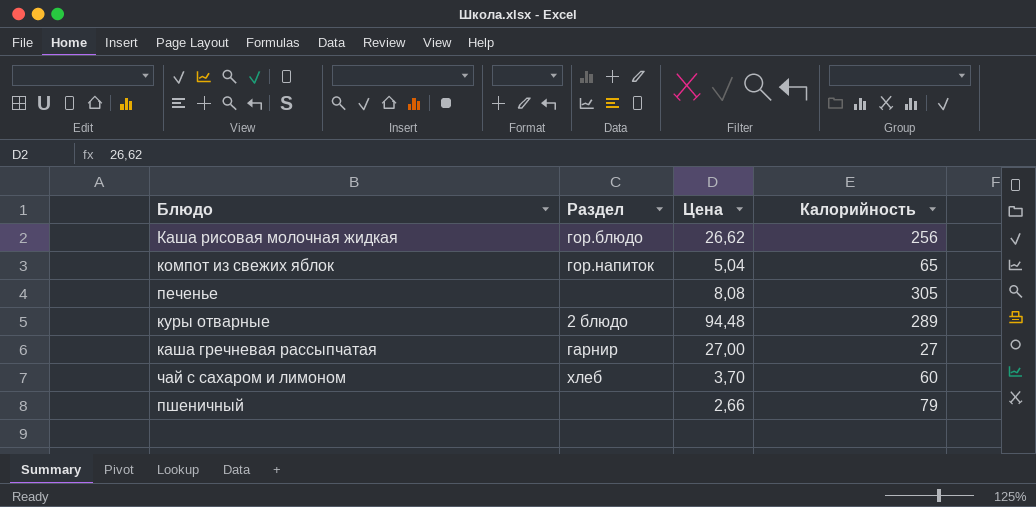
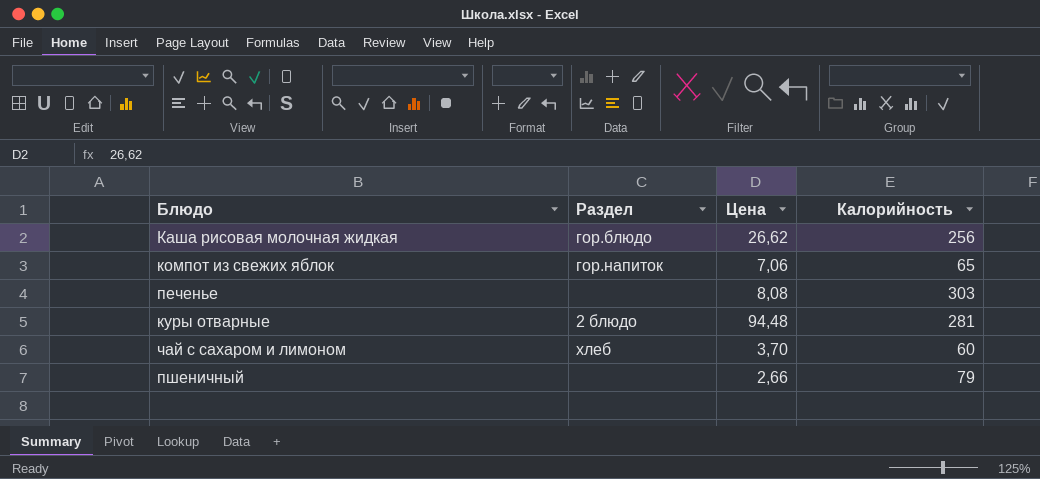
row каша гречневая рассыпчатая: гарнир | 27,00 | 27 -> none
компот из свежих яблок | Цена: 5,04 -> 7,06
печенье | Калорийность: 305 -> 303
куры отварные | Калорийность: 289 -> 281

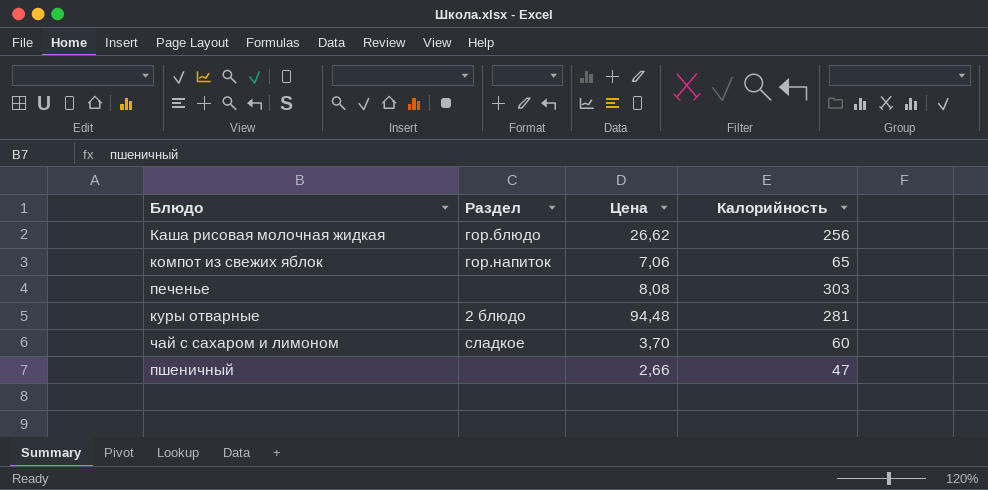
чай с сахаром и лимоном | Раздел: хлеб -> сладкое
пшеничный | Калорийность: 79 -> 47

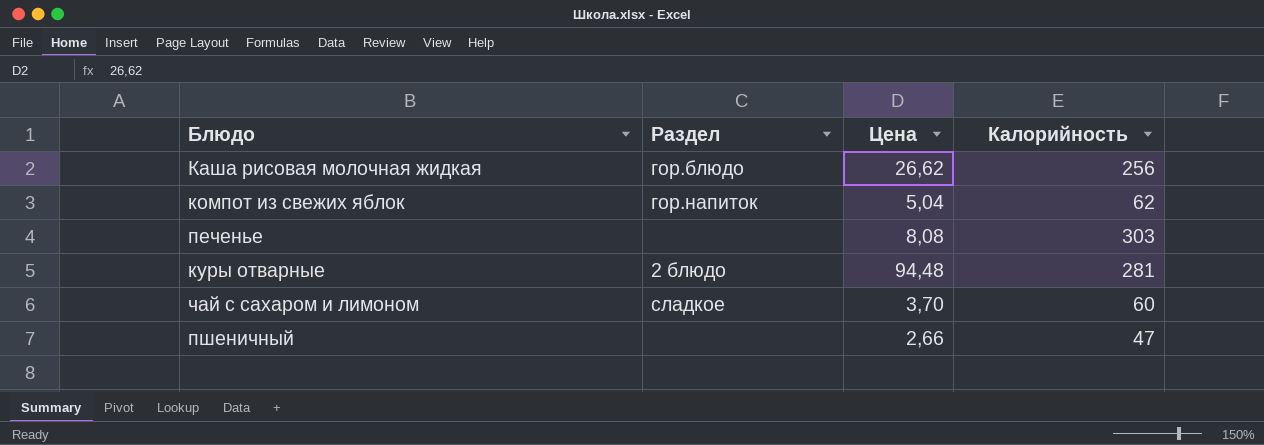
компот из свежих яблок | Цена: 7,06 -> 5,04
компот из свежих яблок | Калорийность: 65 -> 62

